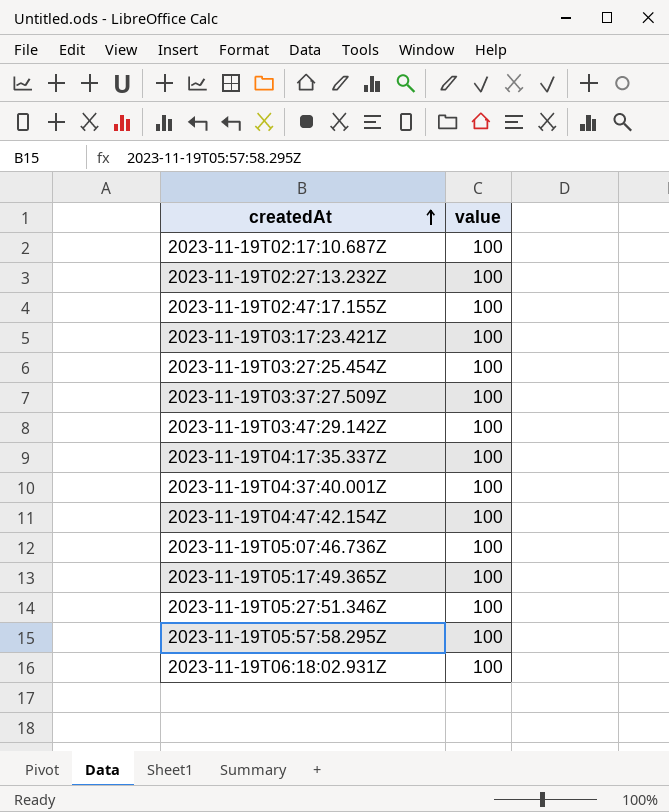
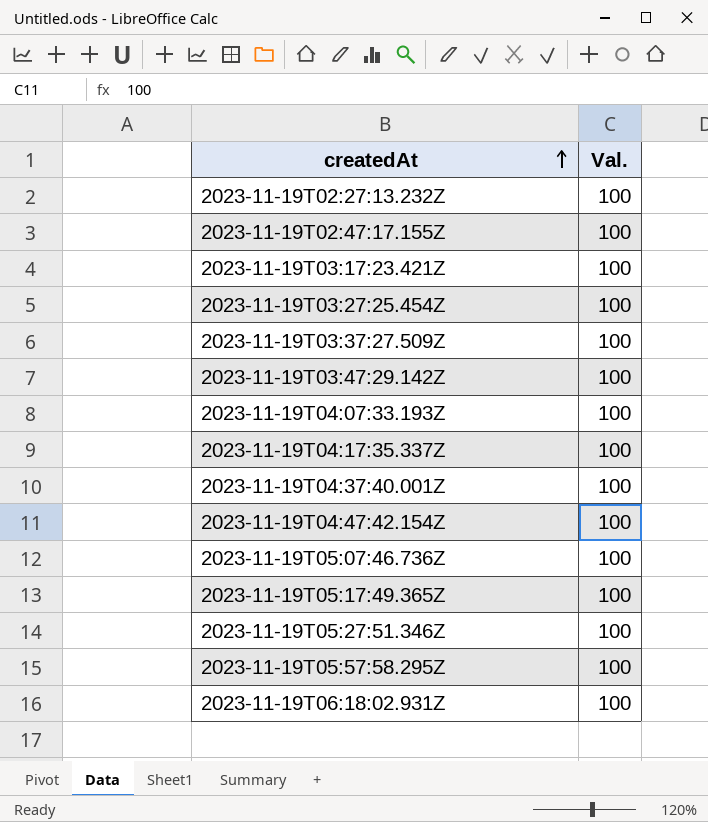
column name: value -> Val.
row 2023-11-19T02:17:10.687Z: 100 -> none
row 2023-11-19T04:07:33.193Z: none -> 100

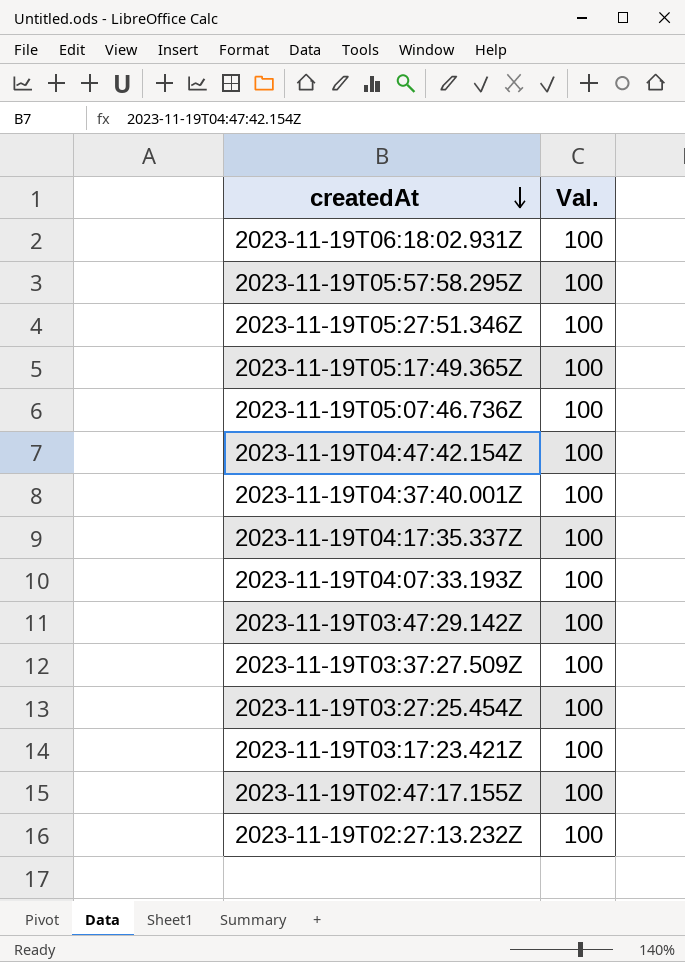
row order: createdAt ascending -> createdAt descending

